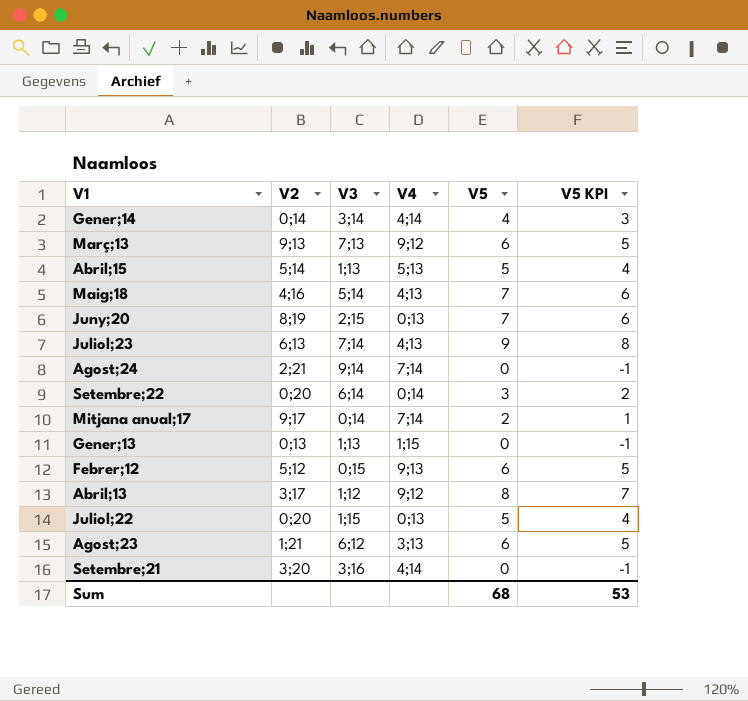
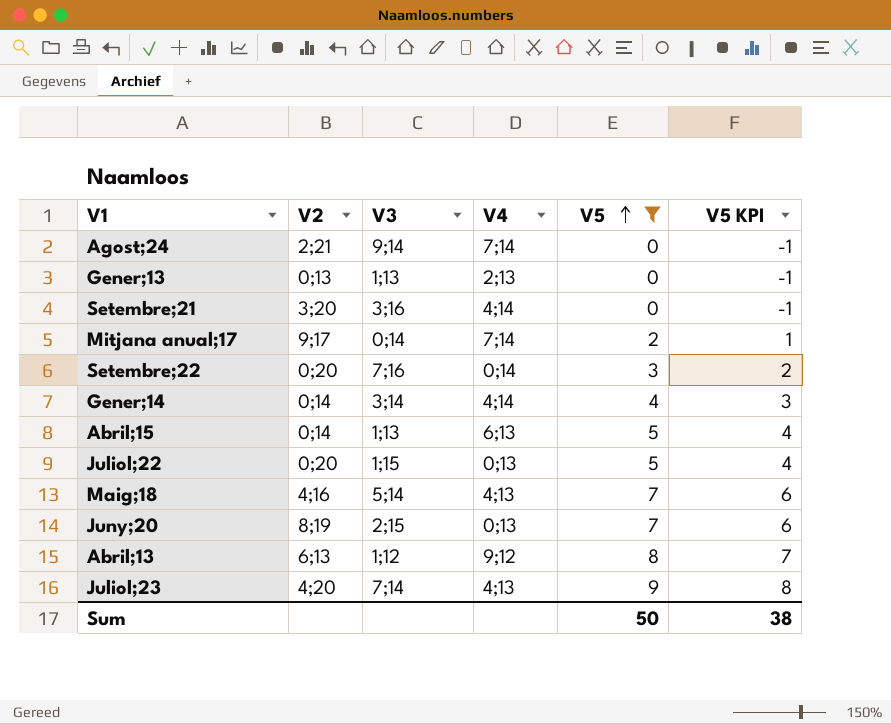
filter: none -> V5 != 6
row order: none -> V5 ascending
Gener;13 | V4: 1;15 -> 2;13
Setembre;22 | V3: 6;14 -> 7;16
Abril;15 | V2: 5;14 -> 0;14
Abril;15 | V4: 5;13 -> 6;13
Abril;13 | V2: 3;17 -> 6;13
Juliol;23 | V2: 6;13 -> 4;20
Sum | V5: 68 -> 50
Sum | V5 KPI: 53 -> 38

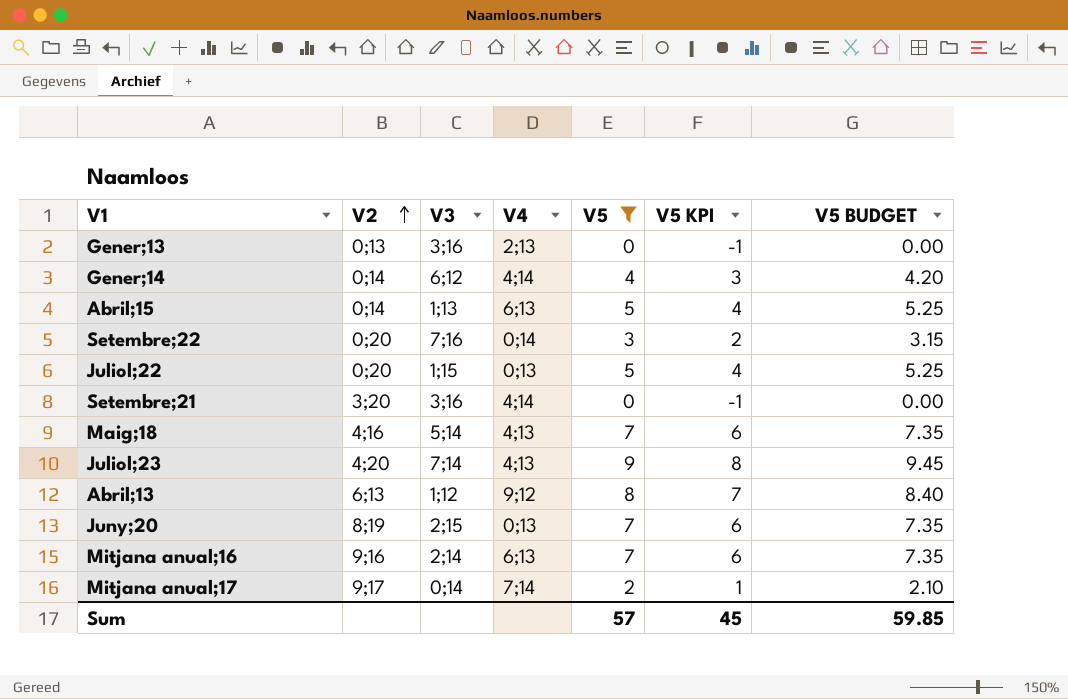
row order: V5 ascending -> V2 ascending
column V5 BUDGET | formula: none -> [V5] * 1.05
row Agost;24: 2;21 | 9;14 | 7;14 | 0 | -1 -> none
Gener;13 | V3: 1;13 -> 3;16
Gener;14 | V3: 3;14 -> 6;12
row Mitjana anual;16: none -> 9;16 | 2;14 | 6;13 | 7 | 6 | 7.35
Sum | V5: 50 -> 57
Sum | V5 KPI: 38 -> 45

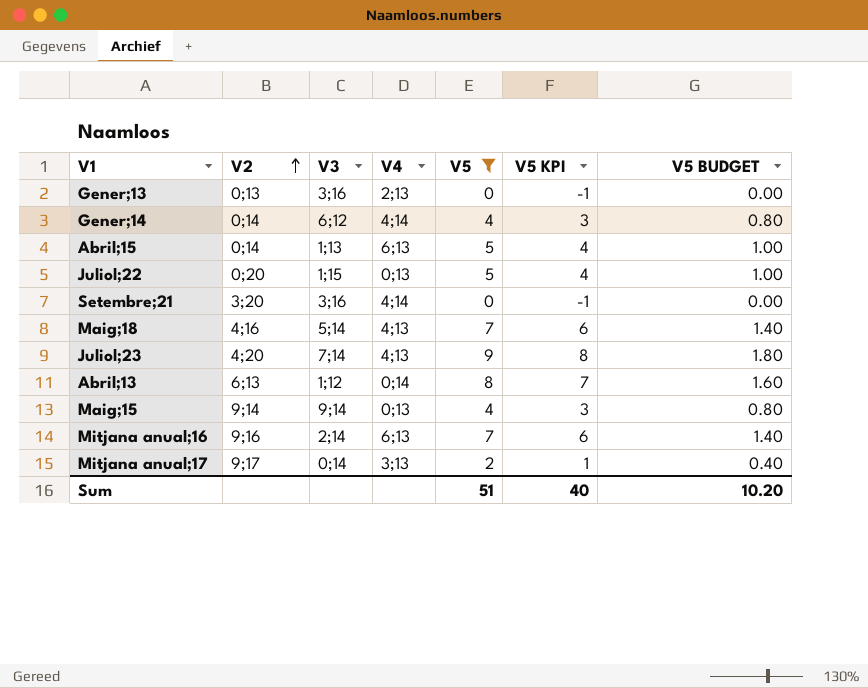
column V5 BUDGET | formula: [V5] * 1.05 -> [V5] * 0.2
row Setembre;22: 0;20 | 7;16 | 0;14 | 3 | 2 | 3.15 -> none
row Juny;20: 8;19 | 2;15 | 0;13 | 7 | 6 | 7.35 -> none
Abril;13 | V4: 9;12 -> 0;14
row Maig;15: none -> 9;14 | 9;14 | 0;13 | 4 | 3 | 0.80
Mitjana anual;17 | V4: 7;14 -> 3;13
Sum | V5: 57 -> 51
Sum | V5 KPI: 45 -> 40
Sum | V5 BUDGET: 59.85 -> 10.20

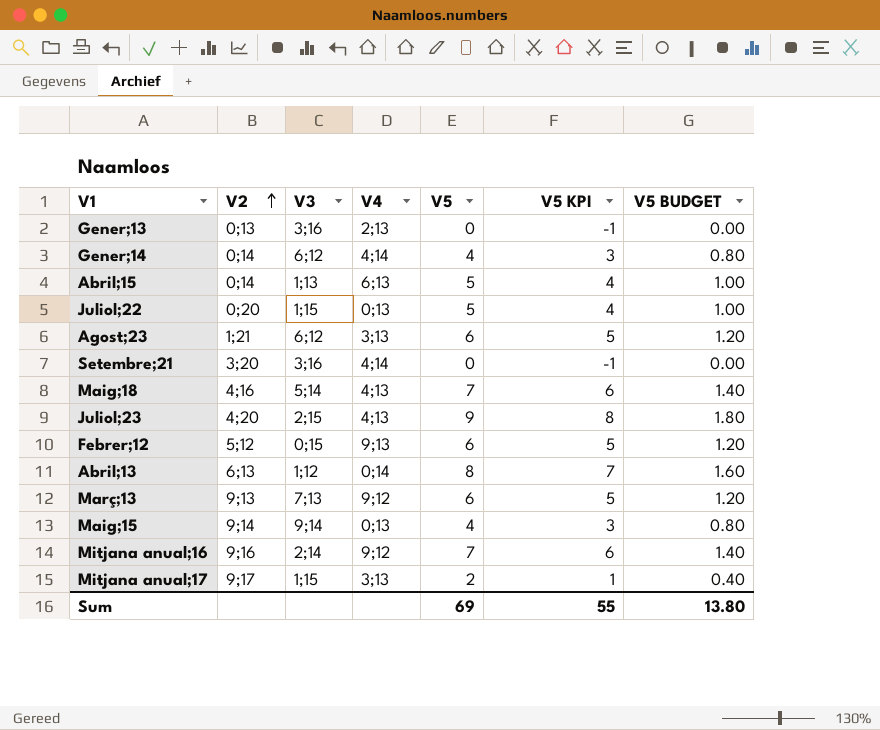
filter: V5 != 6 -> none
Juliol;23 | V3: 7;14 -> 2;15
Mitjana anual;16 | V4: 6;13 -> 9;12
Mitjana anual;17 | V3: 0;14 -> 1;15
Sum | V5: 51 -> 69
Sum | V5 KPI: 40 -> 55
Sum | V5 BUDGET: 10.20 -> 13.80

